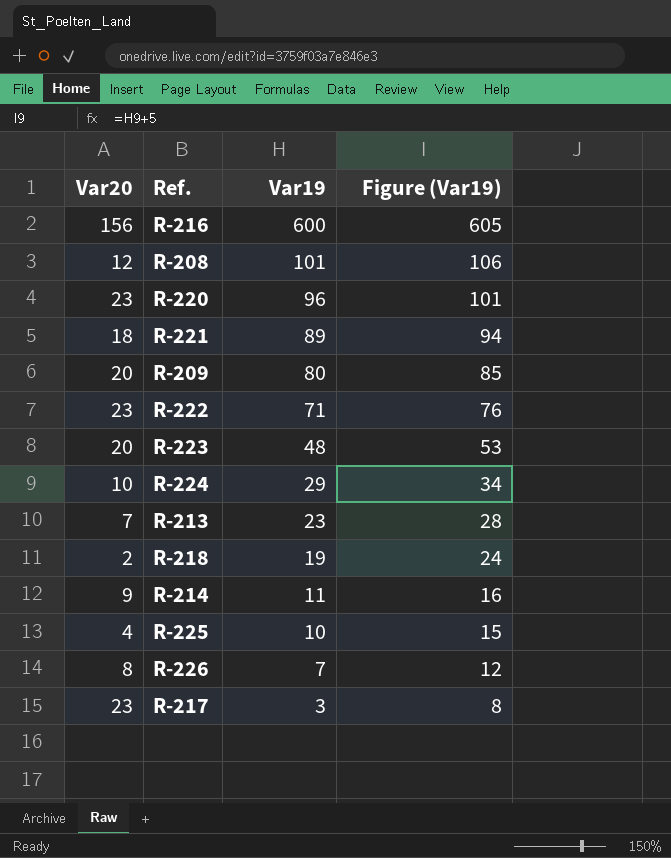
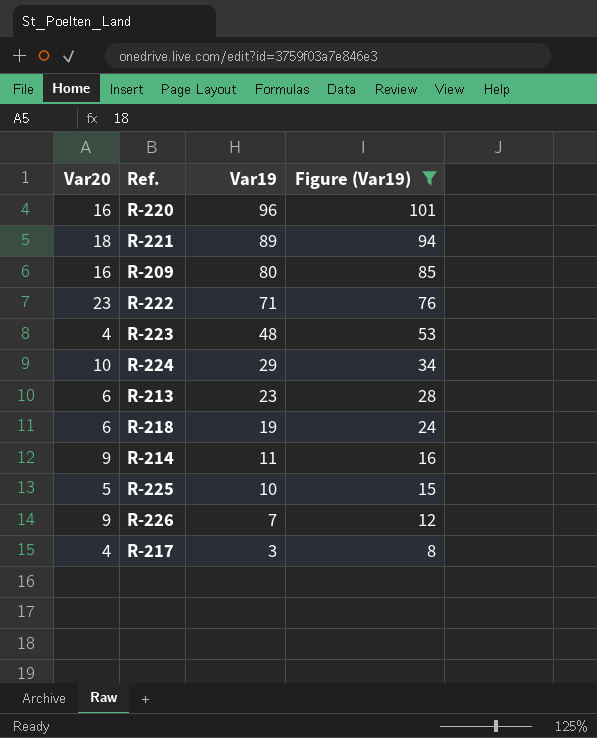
filter: none -> Figure (Var19) <= 101
R-220 | Var20: 23 -> 16
R-209 | Var20: 20 -> 16
R-223 | Var20: 20 -> 4
R-213 | Var20: 7 -> 6
R-218 | Var20: 2 -> 6
R-225 | Var20: 4 -> 5
R-226 | Var20: 8 -> 9
R-217 | Var20: 23 -> 4

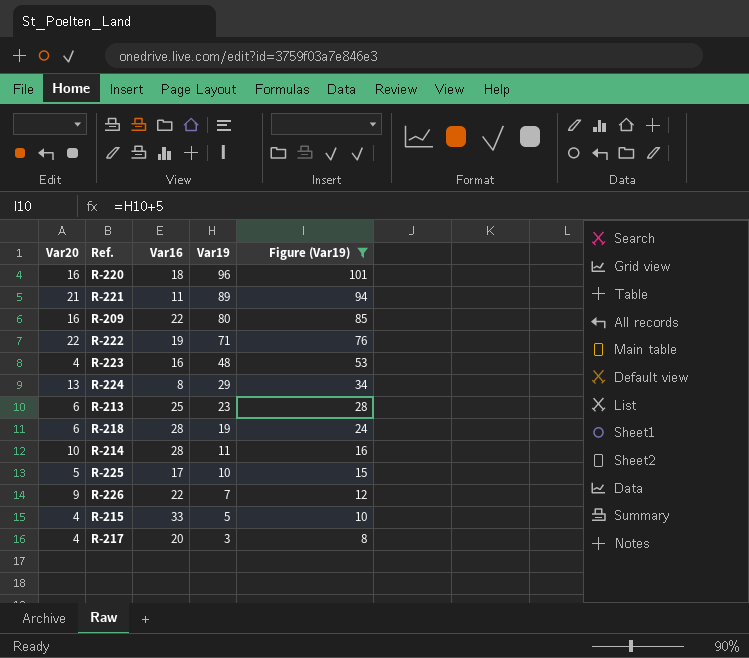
column Var16 | position: none -> 3
R-221 | Var20: 18 -> 21
R-222 | Var20: 23 -> 22
R-224 | Var20: 10 -> 13
R-214 | Var20: 9 -> 10
row R-215: none -> 4 | 33 | 5 | 10

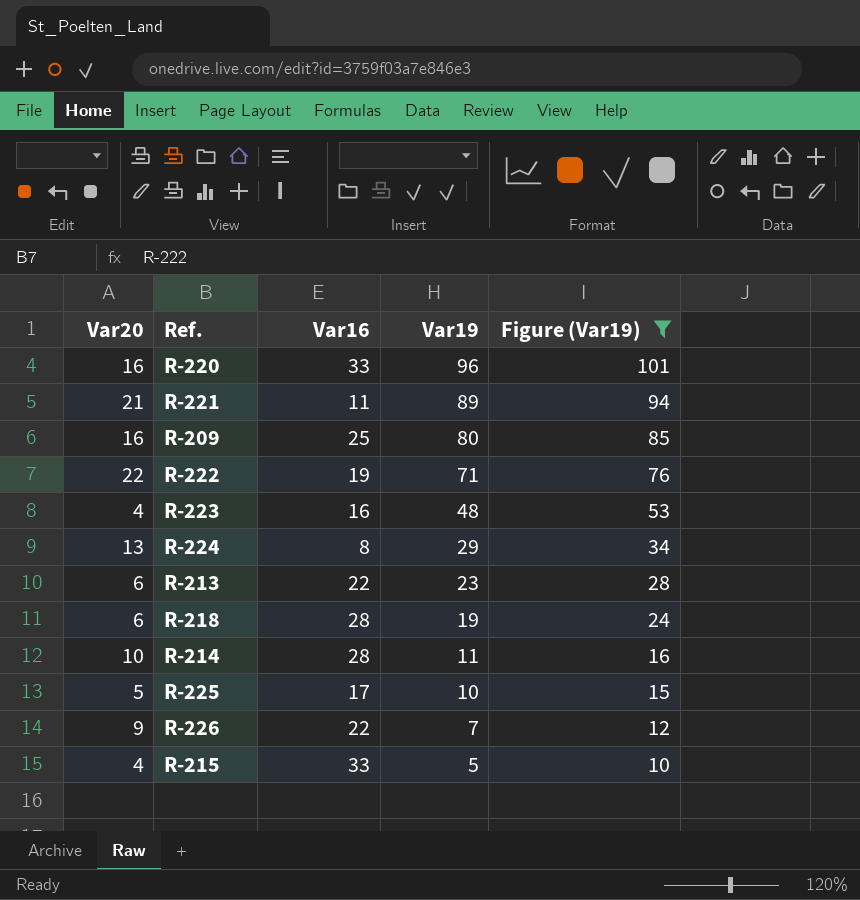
row R-217: 4 | 20 | 3 | 8 -> none
R-220 | Var16: 18 -> 33
R-209 | Var16: 22 -> 25
R-213 | Var16: 25 -> 22

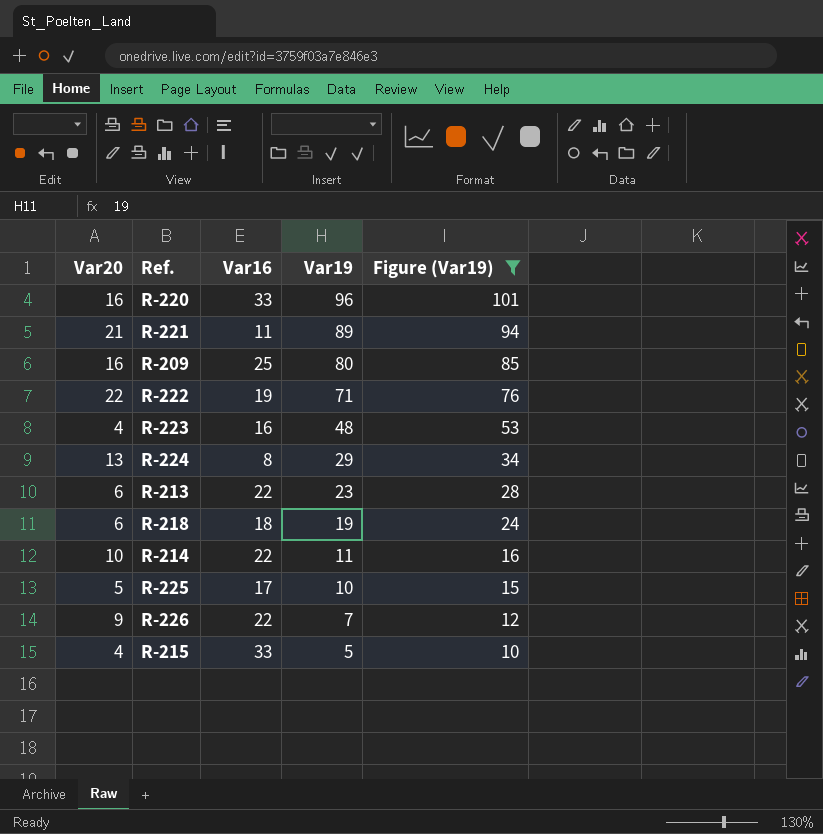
R-218 | Var16: 28 -> 18
R-214 | Var16: 28 -> 22

